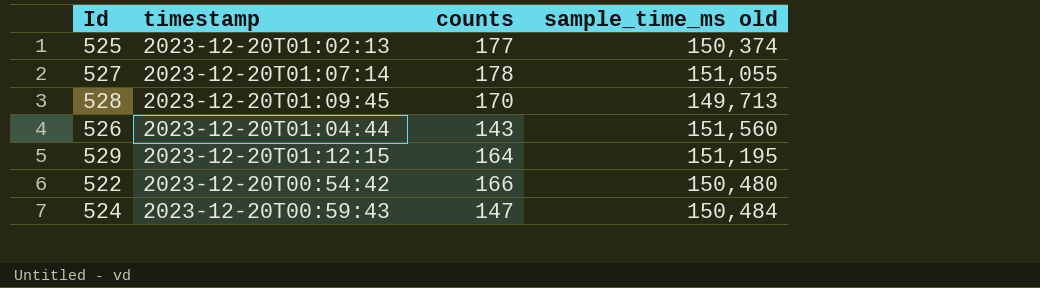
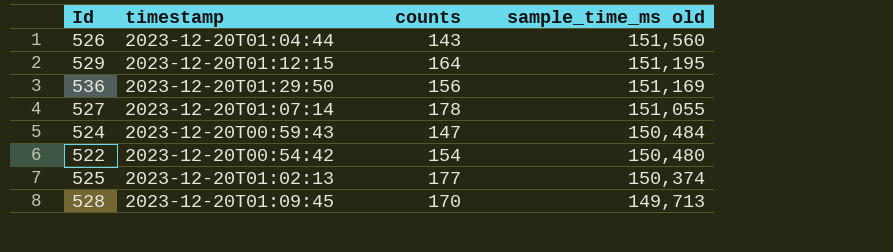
row order: none -> sample_time_ms old descending
row 536: none -> 2023-12-20T01:29:50 | 156 | 151,169
522 | counts: 166 -> 154

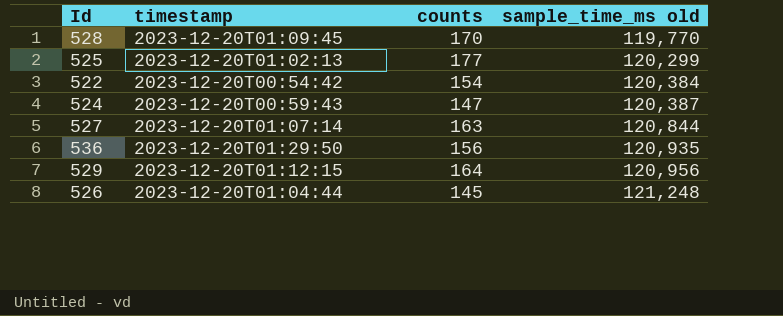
row order: sample_time_ms old descending -> sample_time_ms old ascending
528 | sample_time_ms old: 149,713 -> 119,770
525 | sample_time_ms old: 150,374 -> 120,299
522 | sample_time_ms old: 150,480 -> 120,384
524 | sample_time_ms old: 150,484 -> 120,387
527 | counts: 178 -> 163
527 | sample_time_ms old: 151,055 -> 120,844
536 | sample_time_ms old: 151,169 -> 120,935
529 | sample_time_ms old: 151,195 -> 120,956
526 | counts: 143 -> 145
526 | sample_time_ms old: 151,560 -> 121,248

